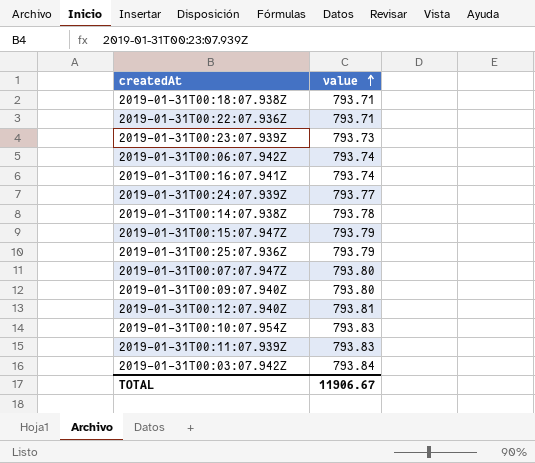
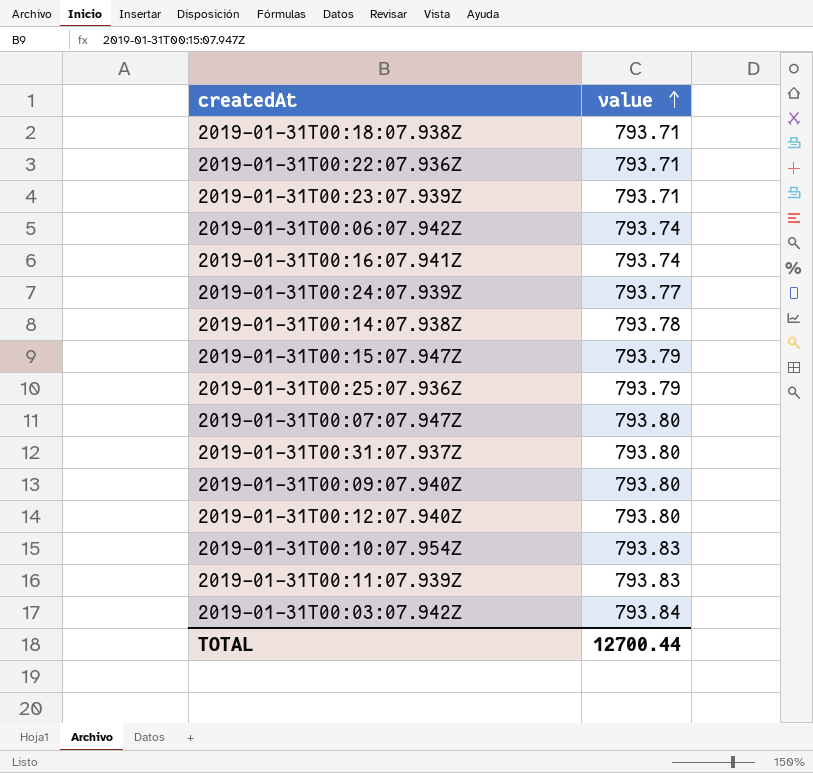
2019-01-31T00:23:07.939Z | value: 793.73 -> 793.71
row 2019-01-31T00:31:07.937Z: none -> 793.80
2019-01-31T00:12:07.940Z | value: 793.81 -> 793.80
TOTAL | value: 11906.67 -> 12700.44

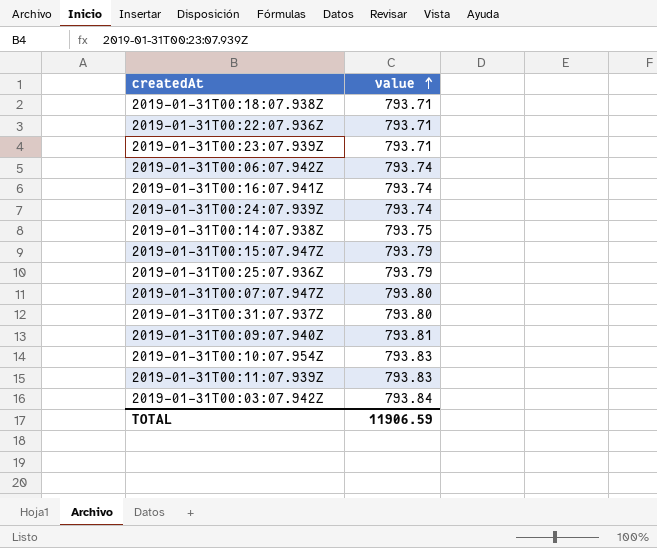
row 2019-01-31T00:12:07.940Z: 793.80 -> none
2019-01-31T00:24:07.939Z | value: 793.77 -> 793.74
2019-01-31T00:14:07.938Z | value: 793.78 -> 793.75
2019-01-31T00:09:07.940Z | value: 793.80 -> 793.81
TOTAL | value: 12700.44 -> 11906.59

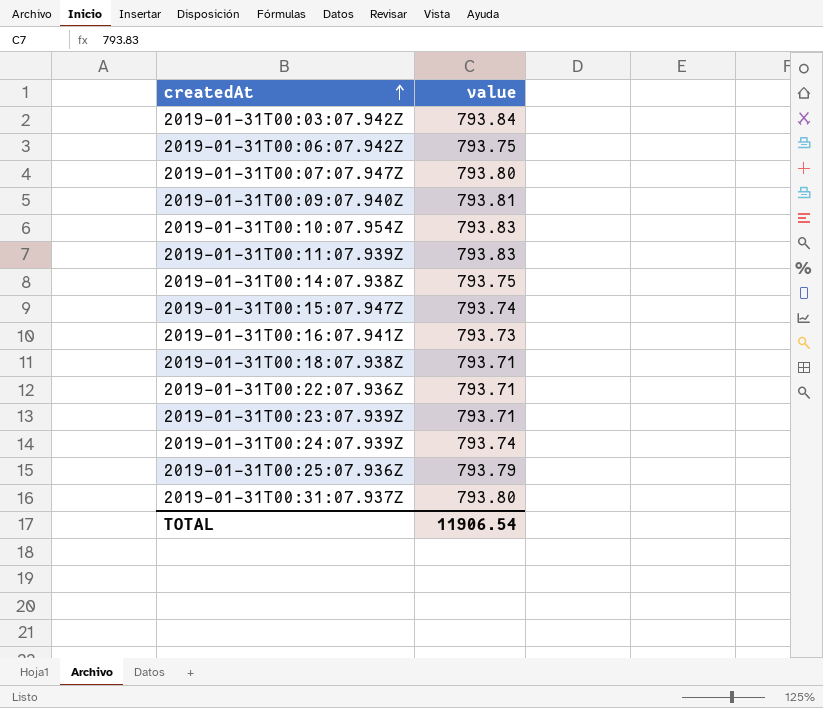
row order: value ascending -> createdAt ascending
2019-01-31T00:06:07.942Z | value: 793.74 -> 793.75
2019-01-31T00:15:07.947Z | value: 793.79 -> 793.74
2019-01-31T00:16:07.941Z | value: 793.74 -> 793.73
TOTAL | value: 11906.59 -> 11906.54

